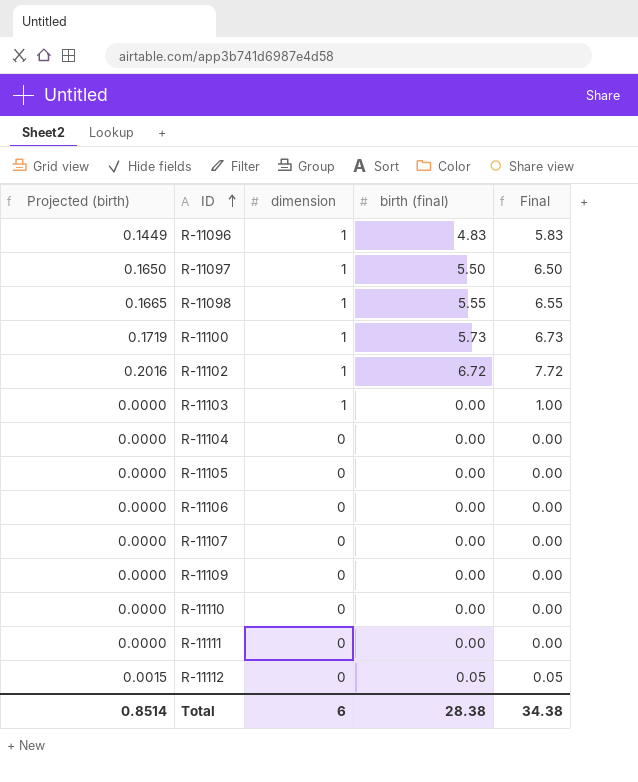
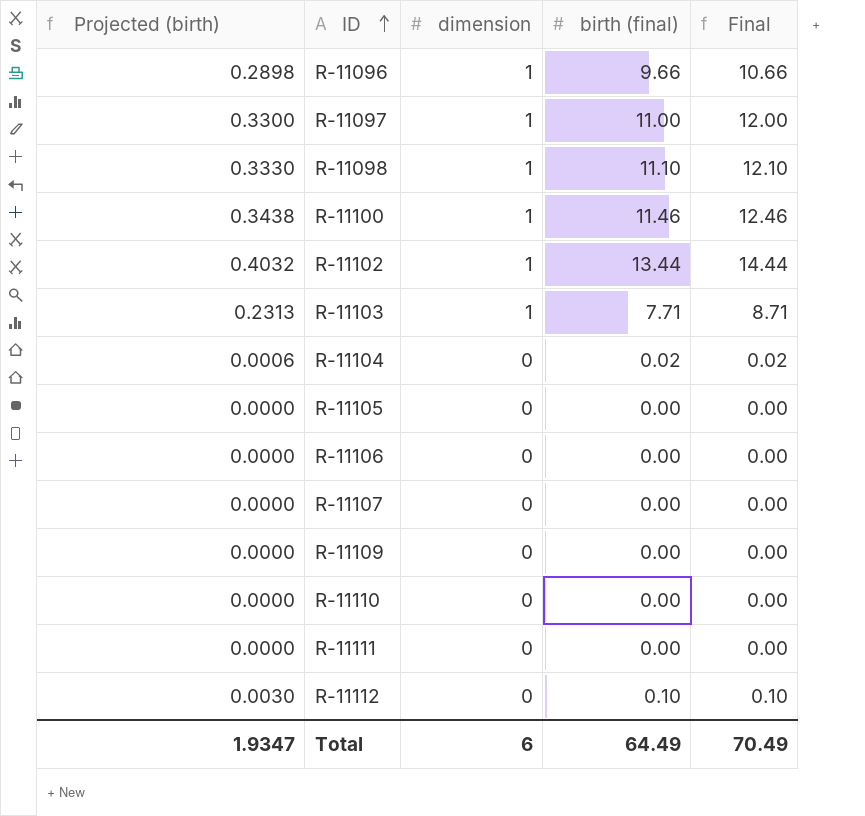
R-11096 | Projected (birth): 0.1449 -> 0.2898
R-11096 | birth (final): 4.83 -> 9.66
R-11096 | Final: 5.83 -> 10.66
R-11097 | Projected (birth): 0.1650 -> 0.3300
R-11097 | birth (final): 5.50 -> 11.00
R-11097 | Final: 6.50 -> 12.00
R-11098 | Projected (birth): 0.1665 -> 0.3330
R-11098 | birth (final): 5.55 -> 11.10
R-11098 | Final: 6.55 -> 12.10
R-11100 | Projected (birth): 0.1719 -> 0.3438
R-11100 | birth (final): 5.73 -> 11.46
R-11100 | Final: 6.73 -> 12.46
R-11102 | Projected (birth): 0.2016 -> 0.4032
R-11102 | birth (final): 6.72 -> 13.44
R-11102 | Final: 7.72 -> 14.44
R-11103 | Projected (birth): 0.0000 -> 0.2313
R-11103 | birth (final): 0.00 -> 7.71
R-11103 | Final: 1.00 -> 8.71
R-11104 | Projected (birth): 0.0000 -> 0.0006
R-11104 | birth (final): 0.00 -> 0.02
R-11104 | Final: 0.00 -> 0.02
R-11112 | Projected (birth): 0.0015 -> 0.0030
R-11112 | birth (final): 0.05 -> 0.10
R-11112 | Final: 0.05 -> 0.10
Total | Projected (birth): 0.8514 -> 1.9347
Total | birth (final): 28.38 -> 64.49
Total | Final: 34.38 -> 70.49

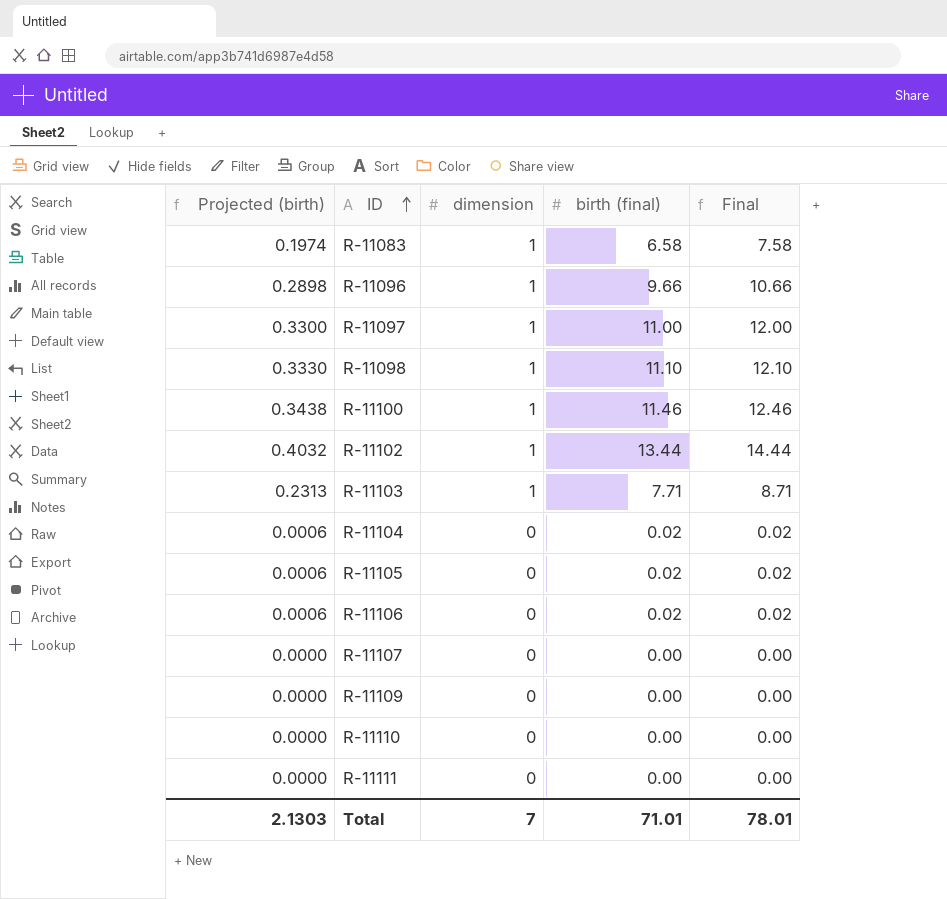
row R-11112: 0.0030 | 0 | 0.10 | 0.10 -> none
row R-11083: none -> 0.1974 | 1 | 6.58 | 7.58
R-11105 | Projected (birth): 0.0000 -> 0.0006
R-11105 | birth (final): 0.00 -> 0.02
R-11105 | Final: 0.00 -> 0.02
R-11106 | Projected (birth): 0.0000 -> 0.0006
R-11106 | birth (final): 0.00 -> 0.02
R-11106 | Final: 0.00 -> 0.02
Total | Projected (birth): 1.9347 -> 2.1303
Total | dimension: 6 -> 7
Total | birth (final): 64.49 -> 71.01
Total | Final: 70.49 -> 78.01

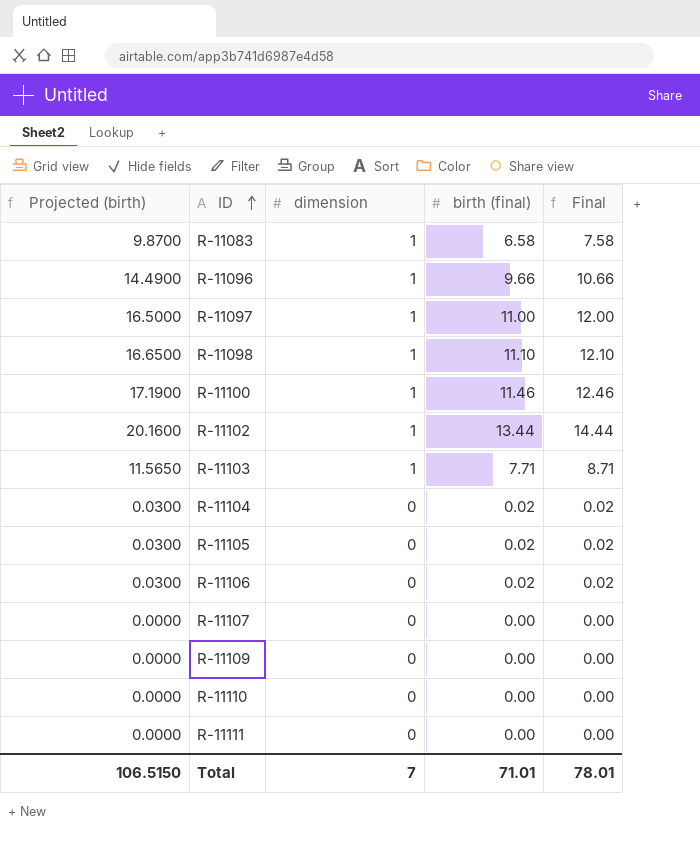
column Projected (birth) | formula: [birth (final)] * 0.03 -> [birth (final)] * 1.5
Total | Projected (birth): 2.1303 -> 106.5150

